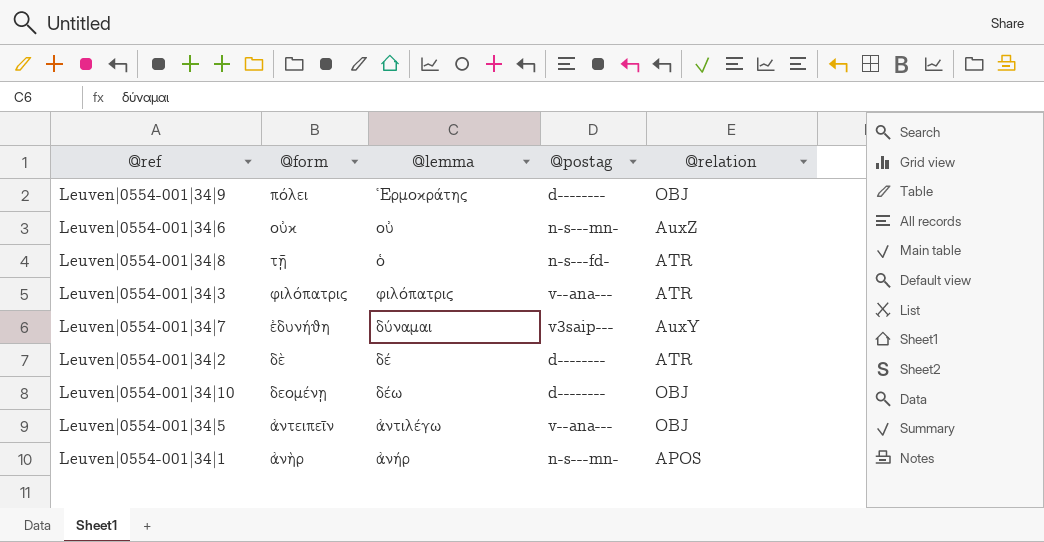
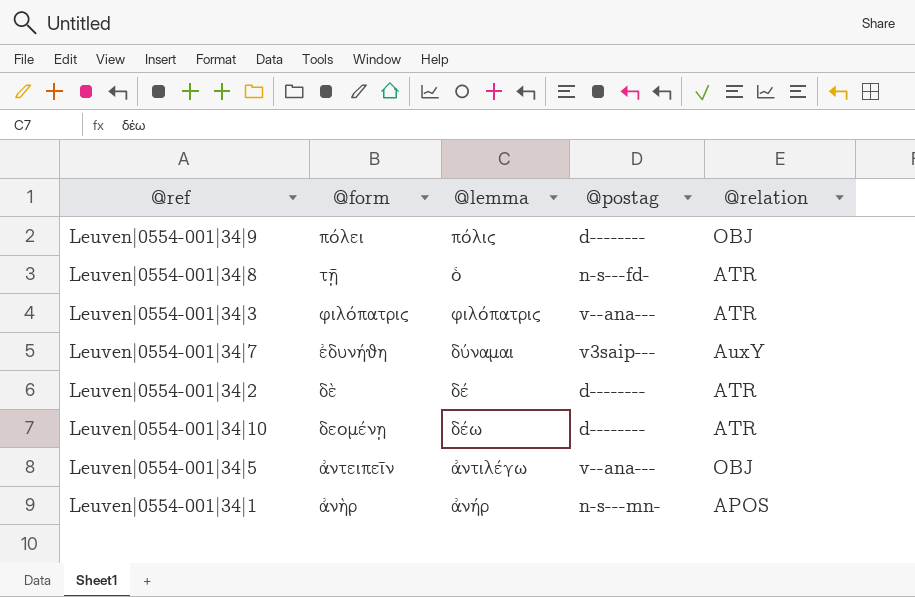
row Leuven|0554-001|34|6: οὐκ | οὐ | n-s---mn- | AuxZ -> none
Leuven|0554-001|34|9 | @lemma: Ἑρμοκράτης -> πόλις
Leuven|0554-001|34|10 | @relation: OBJ -> ATR

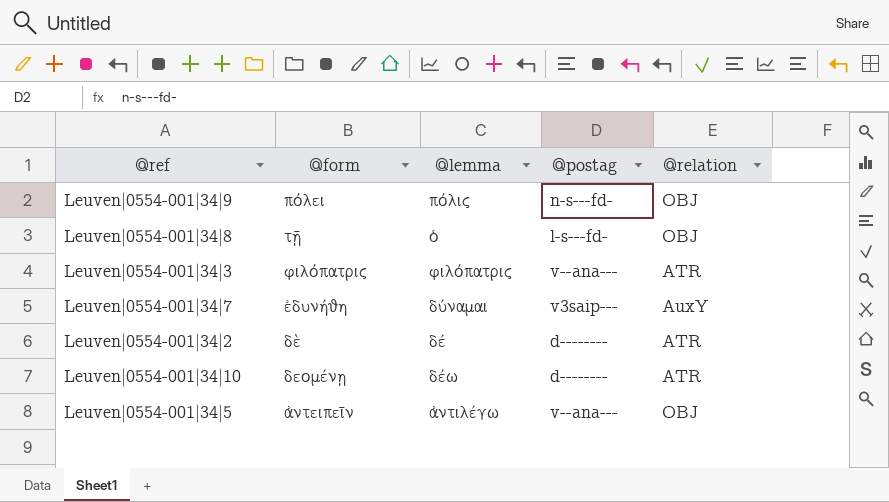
row Leuven|0554-001|34|1: ἀνὴρ | ἀνήρ | n-s---mn- | APOS -> none
Leuven|0554-001|34|9 | @postag: d-------- -> n-s---fd-
Leuven|0554-001|34|8 | @postag: n-s---fd- -> l-s---fd-
Leuven|0554-001|34|8 | @relation: ATR -> OBJ

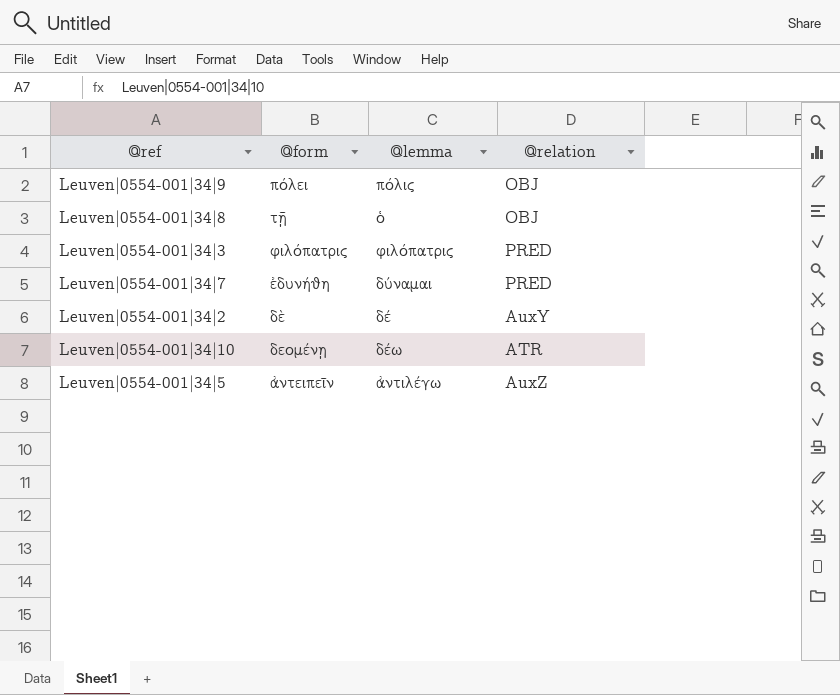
column @postag | position: 4 -> none
Leuven|0554-001|34|3 | @relation: ATR -> PRED
Leuven|0554-001|34|7 | @relation: AuxY -> PRED
Leuven|0554-001|34|2 | @relation: ATR -> AuxY
Leuven|0554-001|34|5 | @relation: OBJ -> AuxZ

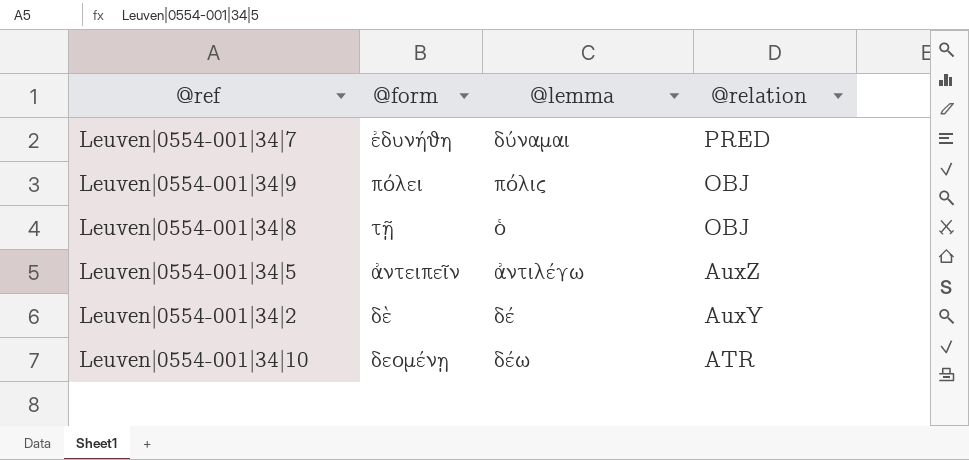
row order: none -> @relation descending
row Leuven|0554-001|34|3: φιλόπατρις | φιλόπατρις | PRED -> none

